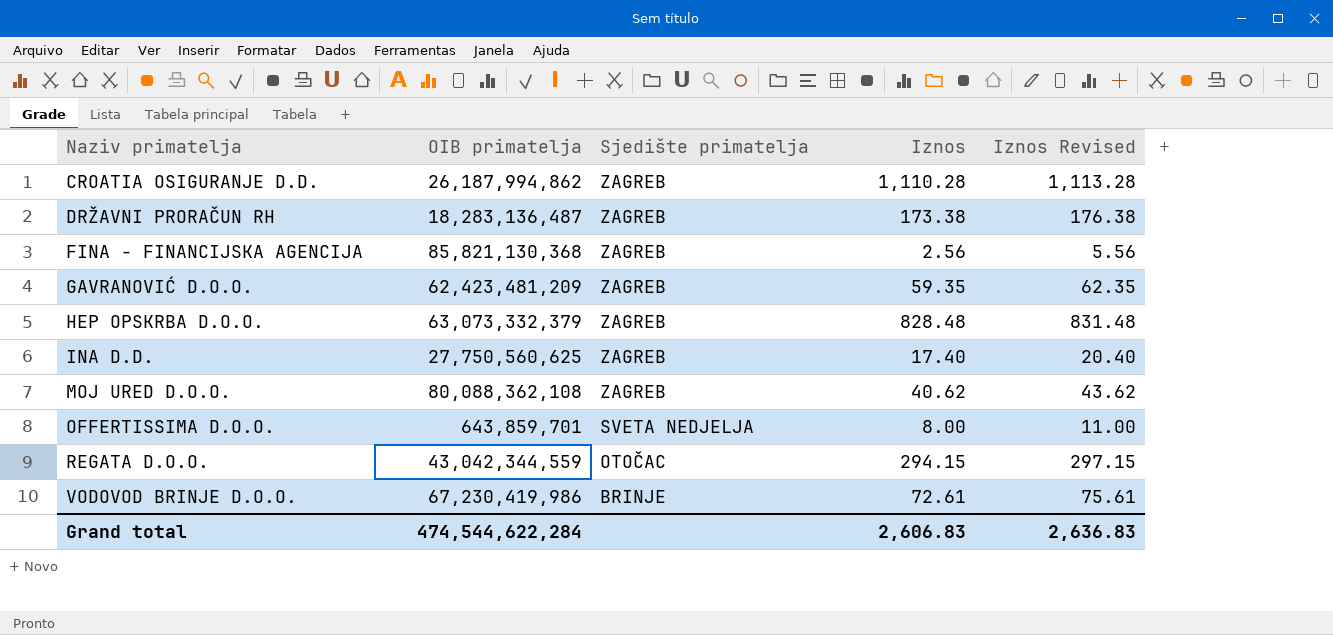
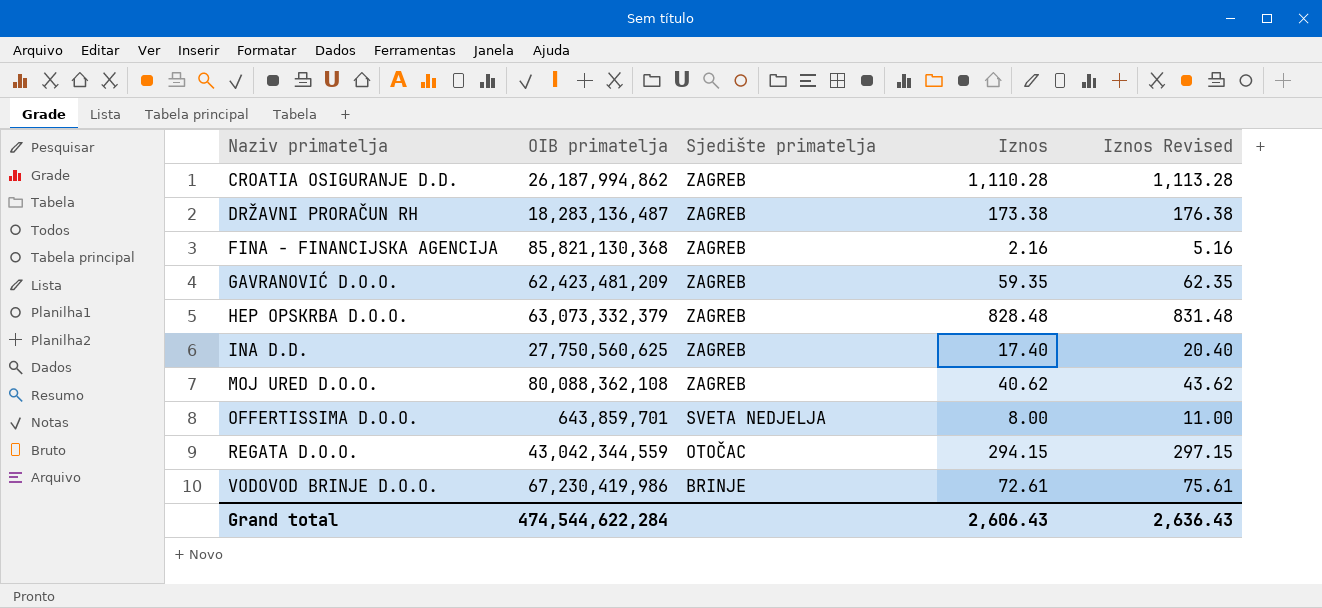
FINA - FINANCIJSKA AGENCIJA | Iznos: 2.56 -> 2.16
FINA - FINANCIJSKA AGENCIJA | Iznos Revised: 5.56 -> 5.16
Grand total | Iznos: 2,606.83 -> 2,606.43
Grand total | Iznos Revised: 2,636.83 -> 2,636.43

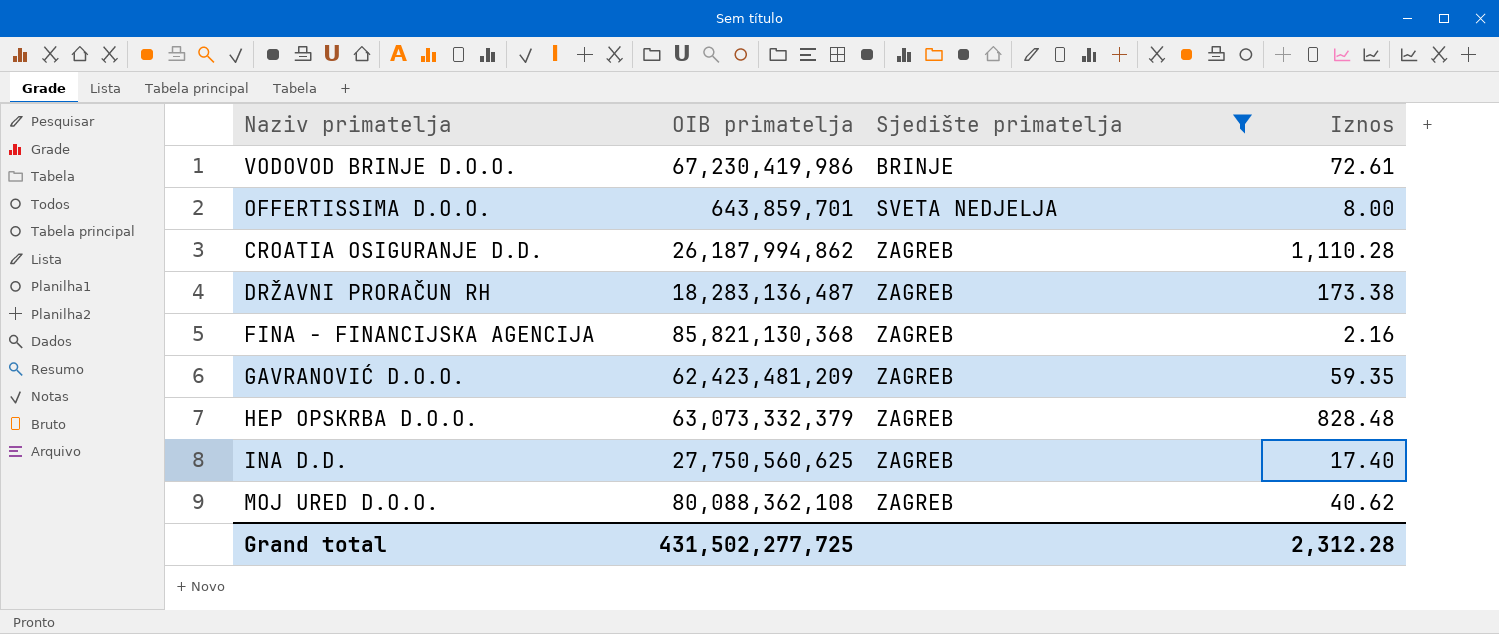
filter: none -> Sjedište primatelja != OTOČAC
row order: Naziv primatelja ascending -> Sjedište primatelja ascending
column Iznos Revised | formula: [Iznos] + 3 -> none
Grand total | OIB primatelja: 474,544,622,284 -> 431,502,277,725
Grand total | Iznos: 2,606.43 -> 2,312.28

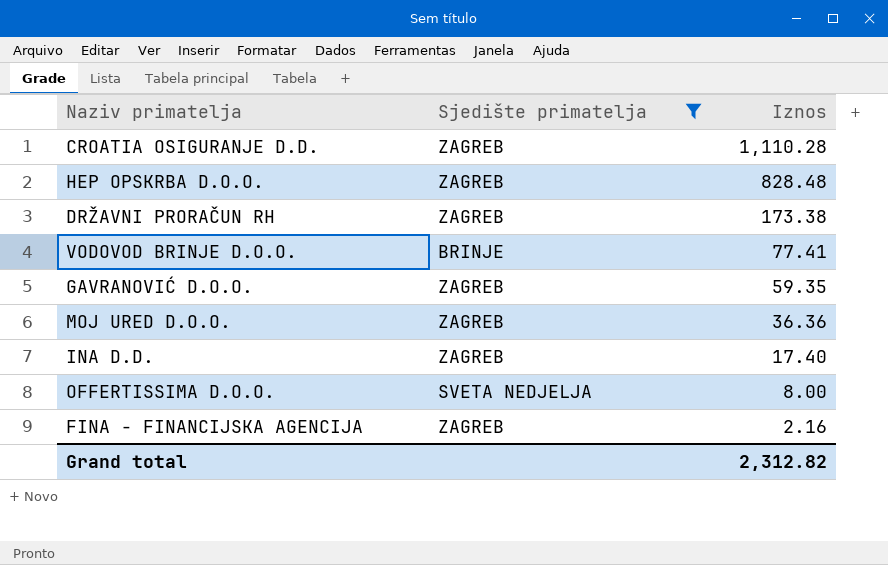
row order: Sjedište primatelja ascending -> Iznos descending
column OIB primatelja | position: 2 -> none
VODOVOD BRINJE D.O.O. | Iznos: 72.61 -> 77.41
MOJ URED D.O.O. | Iznos: 40.62 -> 36.36
Grand total | Iznos: 2,312.28 -> 2,312.82

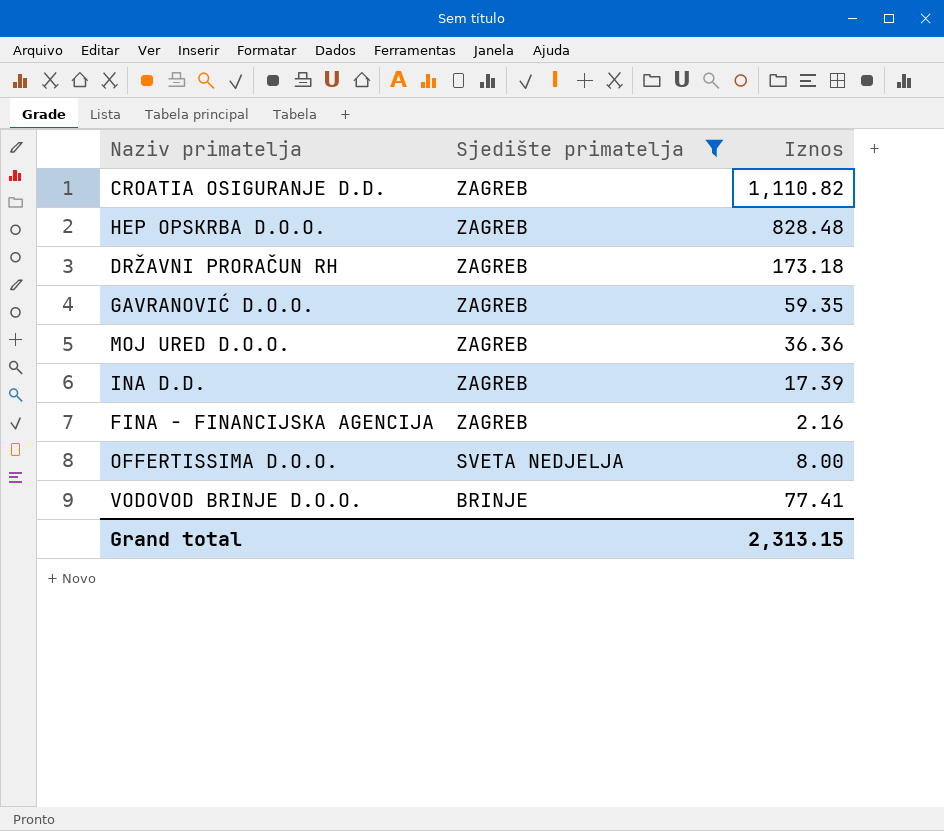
row order: Iznos descending -> Sjedište primatelja descending
CROATIA OSIGURANJE D.D. | Iznos: 1,110.28 -> 1,110.82
DRŽAVNI PRORAČUN RH | Iznos: 173.38 -> 173.18
INA D.D. | Iznos: 17.40 -> 17.39
Grand total | Iznos: 2,312.82 -> 2,313.15

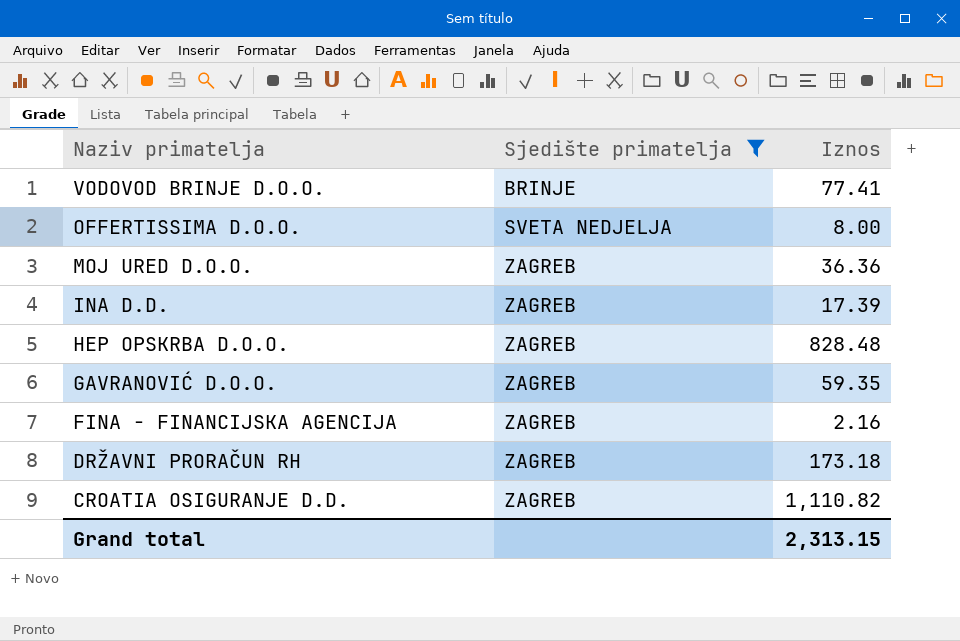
row order: Sjedište primatelja descending -> Naziv primatelja descending

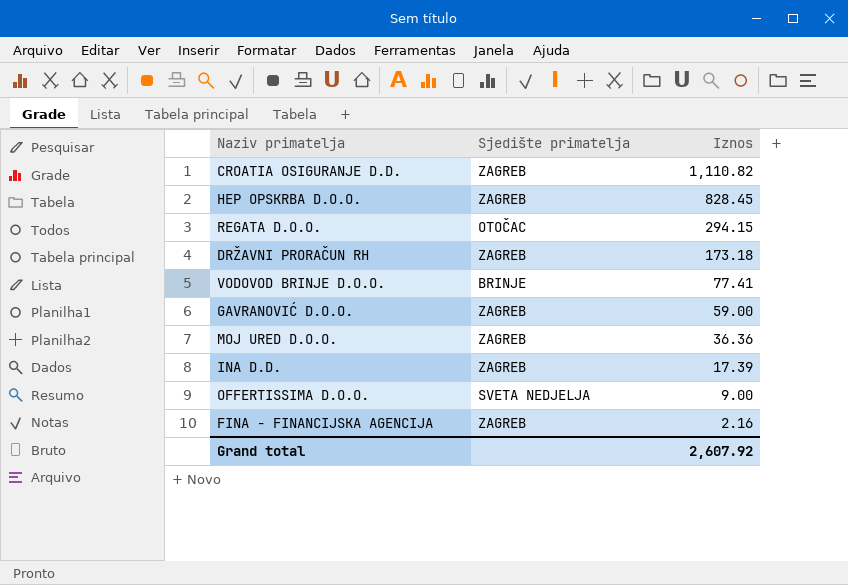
filter: Sjedište primatelja != OTOČAC -> none
row order: Naziv primatelja descending -> Iznos descending
HEP OPSKRBA D.O.O. | Iznos: 828.48 -> 828.45
GAVRANOVIĆ D.O.O. | Iznos: 59.35 -> 59.00
OFFERTISSIMA D.O.O. | Iznos: 8.00 -> 9.00
Grand total | Iznos: 2,313.15 -> 2,607.92

